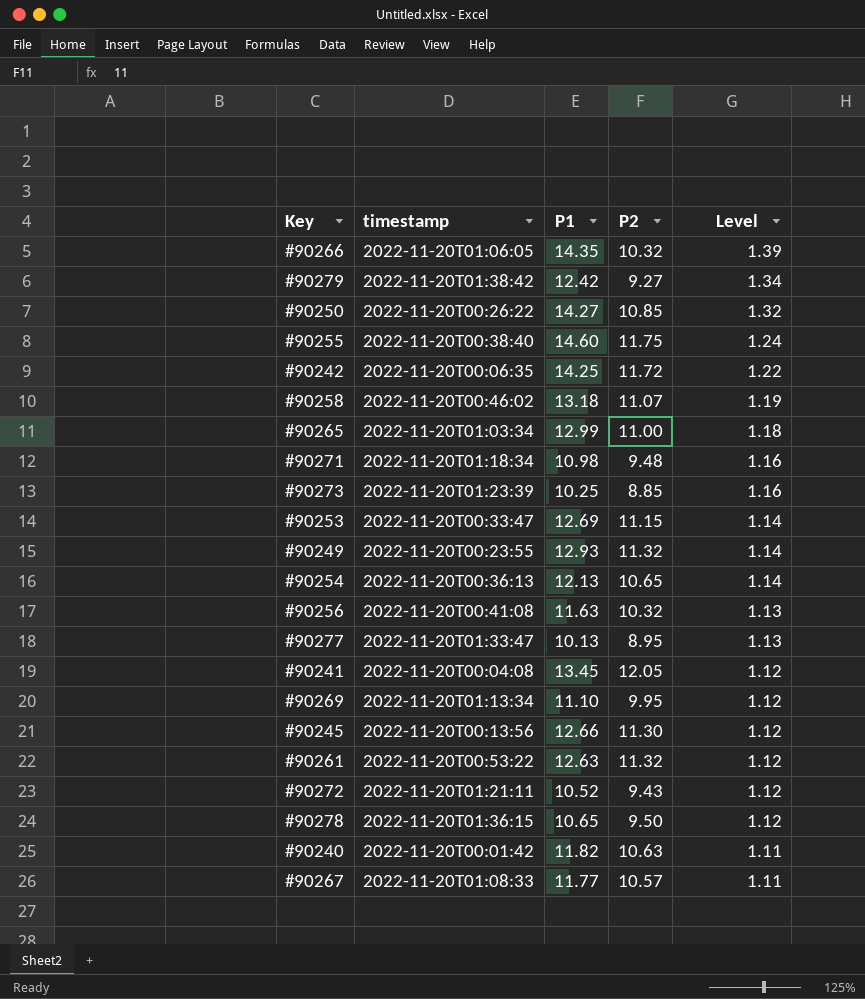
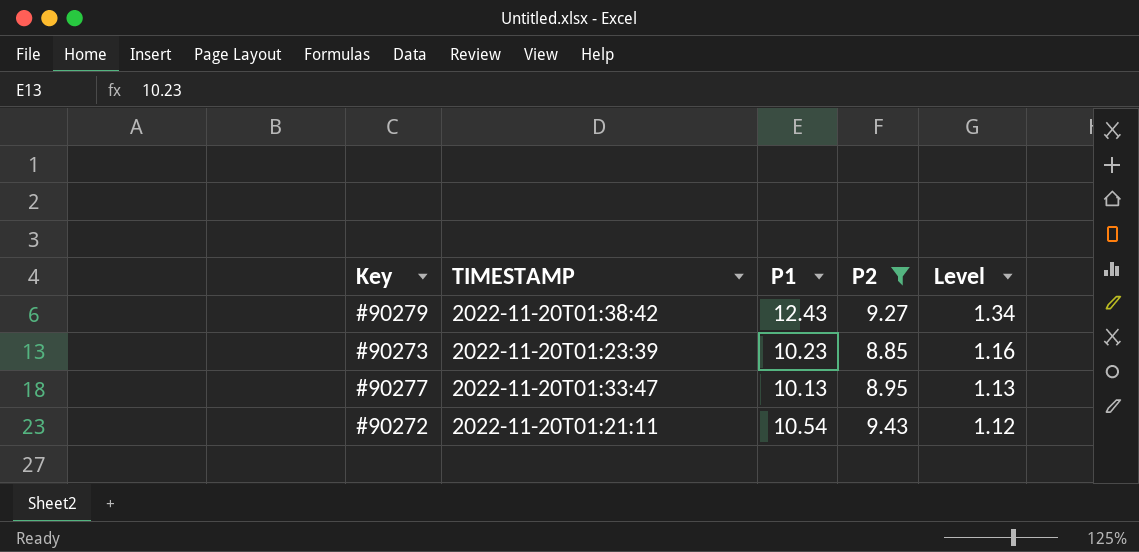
filter: none -> P2 <= 9.43
column name: timestamp -> TIMESTAMP
#90279 | P1: 12.42 -> 12.43
#90273 | P1: 10.25 -> 10.23
#90272 | P1: 10.52 -> 10.54

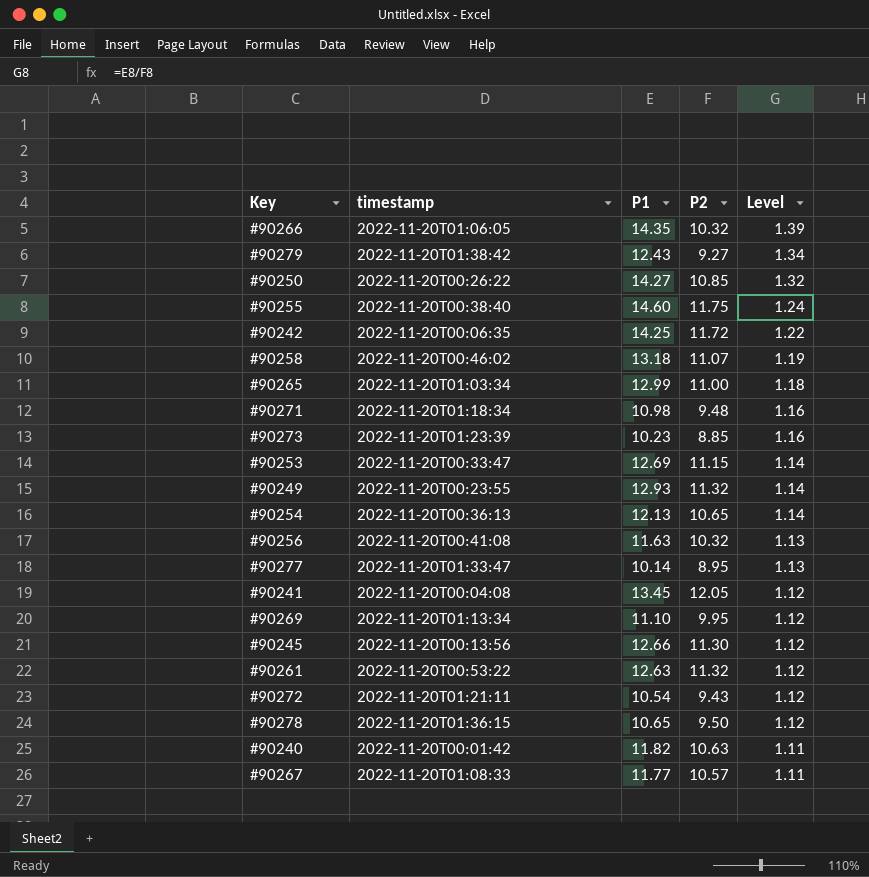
filter: P2 <= 9.43 -> none
column name: TIMESTAMP -> timestamp
#90277 | P1: 10.13 -> 10.14

